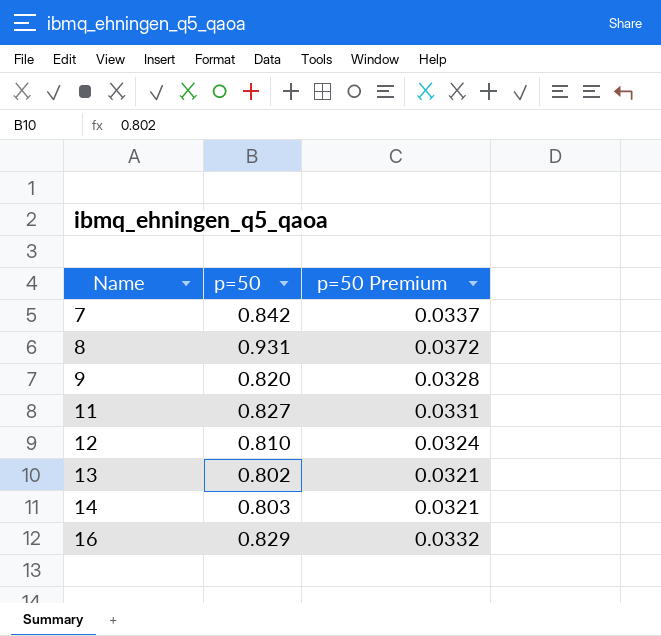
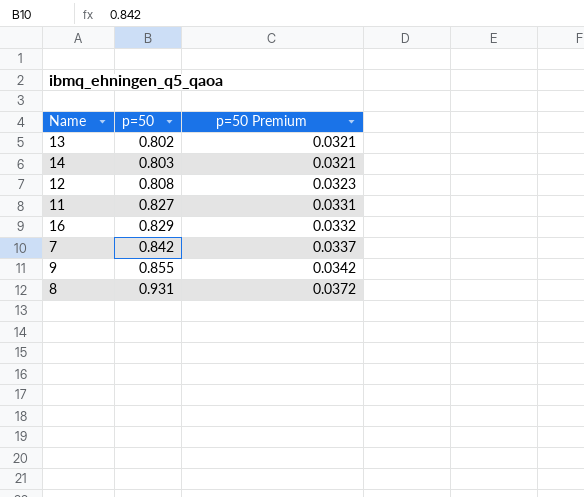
row order: Name ascending -> p=50 ascending
12 | p=50: 0.810 -> 0.808
12 | p=50 Premium: 0.0324 -> 0.0323
9 | p=50: 0.820 -> 0.855
9 | p=50 Premium: 0.0328 -> 0.0342

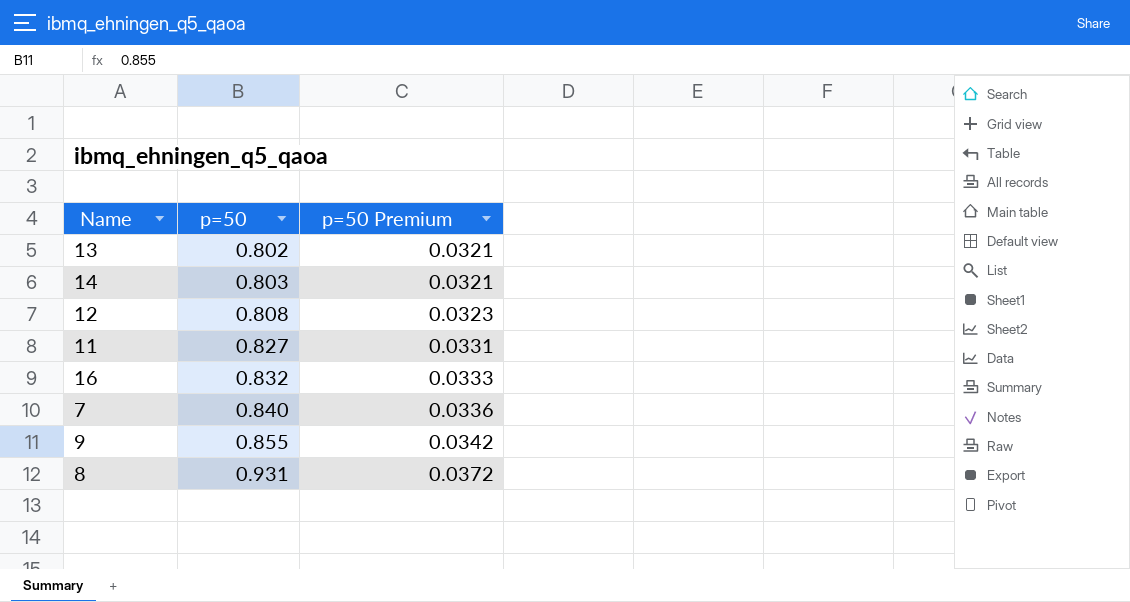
16 | p=50: 0.829 -> 0.832
16 | p=50 Premium: 0.0332 -> 0.0333
7 | p=50: 0.842 -> 0.840
7 | p=50 Premium: 0.0337 -> 0.0336

